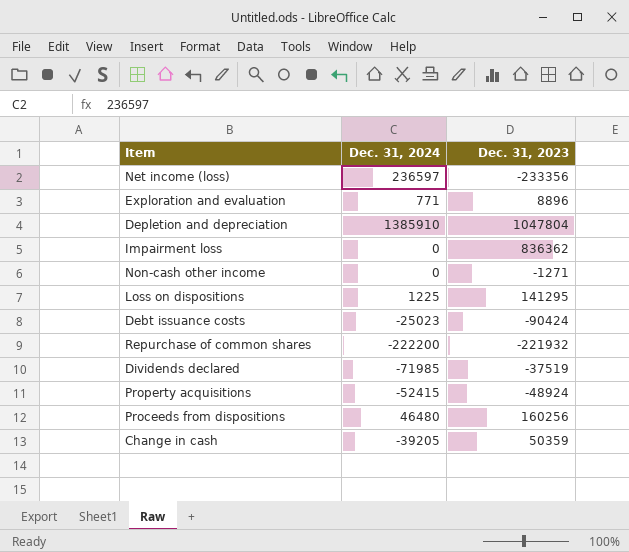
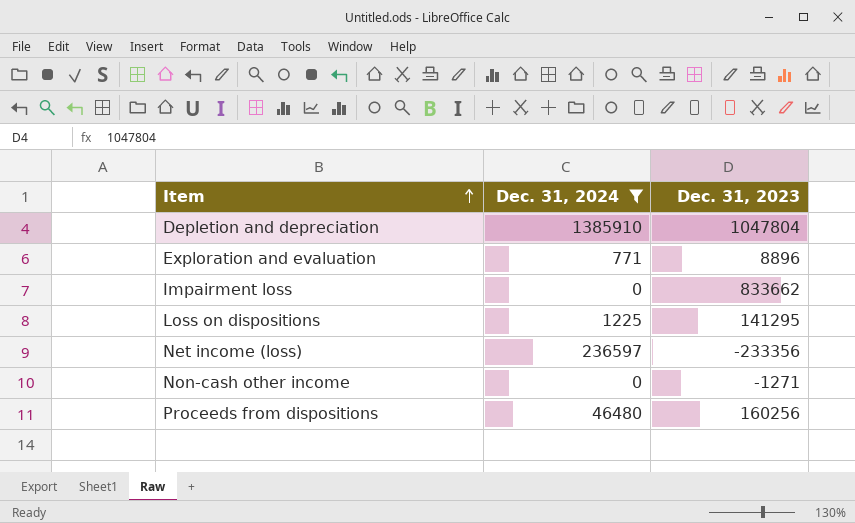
filter: none -> Dec. 31, 2024 >= 0
row order: none -> Item ascending
Impairment loss | Dec. 31, 2023: 836362 -> 833662

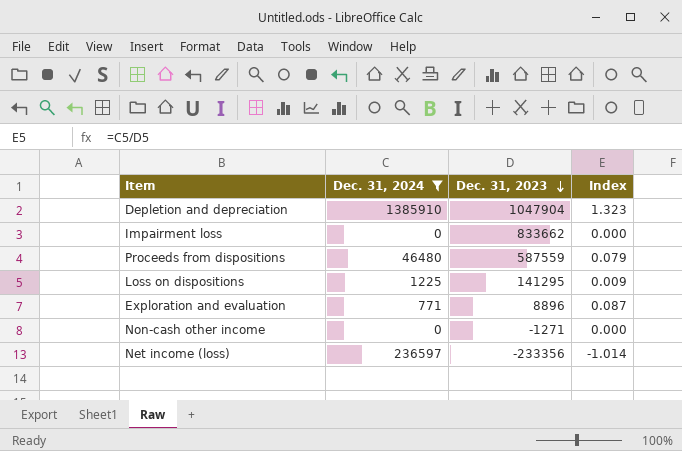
row order: Item ascending -> Dec. 31, 2023 descending
column Index | formula: none -> [Dec. 31, 2024] / [Dec. 31, 2023]
Depletion and depreciation | Dec. 31, 2023: 1047804 -> 1047904
Proceeds from dispositions | Dec. 31, 2023: 160256 -> 587559

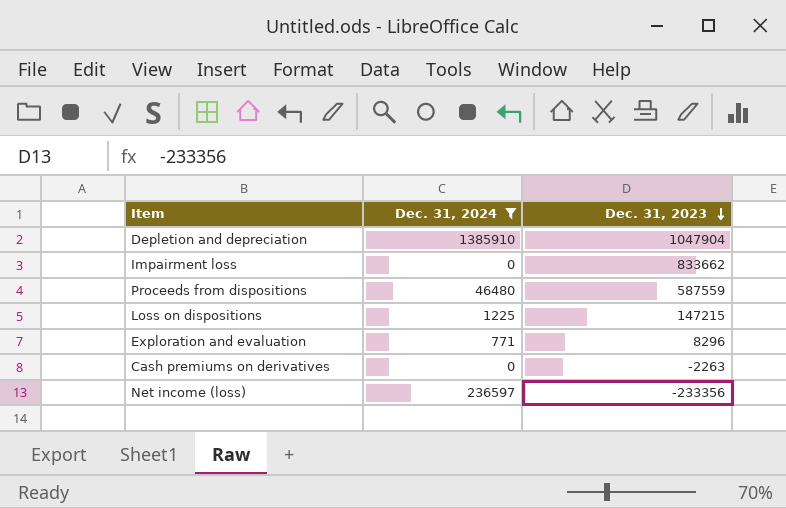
column Index | formula: [Dec. 31, 2024] / [Dec. 31, 2023] -> none
row Non-cash other income: 0 | -1271 | 0.000 -> none
Loss on dispositions | Dec. 31, 2023: 141295 -> 147215
Exploration and evaluation | Dec. 31, 2023: 8896 -> 8296
row Cash premiums on derivatives: none -> 0 | -2263

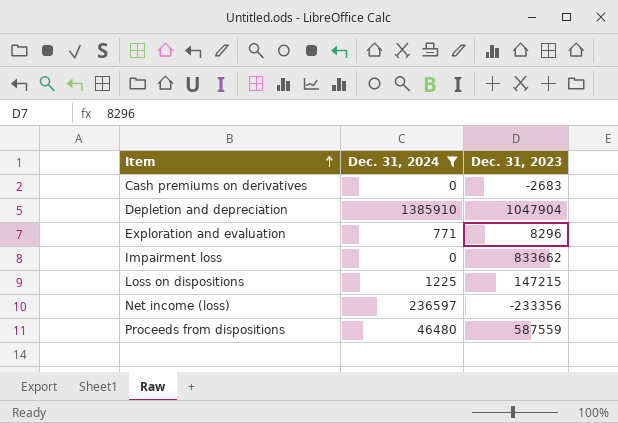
row order: Dec. 31, 2023 descending -> Item ascending
Cash premiums on derivatives | Dec. 31, 2023: -2263 -> -2683

